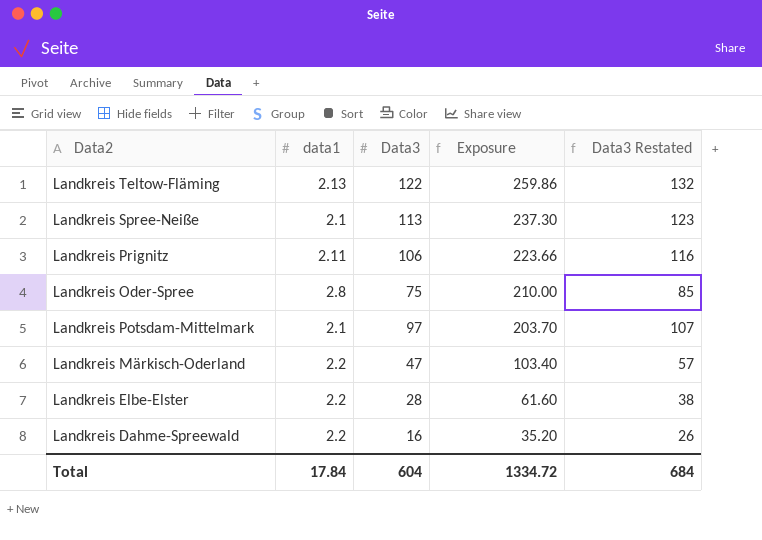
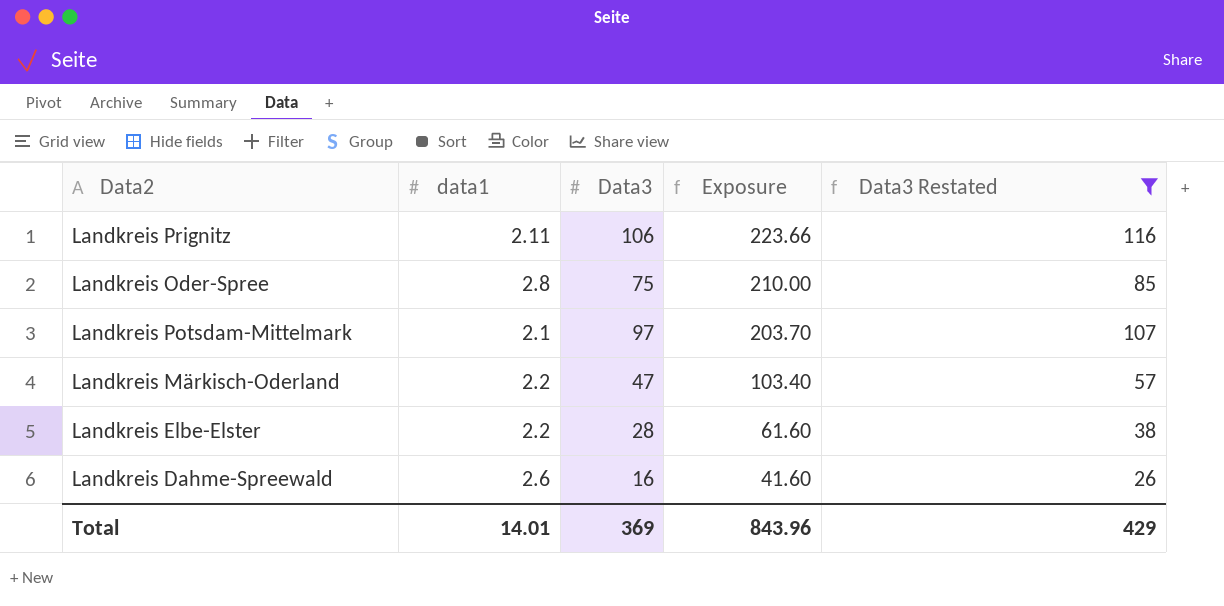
filter: none -> Data3 Restated <= 116
Landkreis Dahme-Spreewald | data1: 2.2 -> 2.6
Landkreis Dahme-Spreewald | Exposure: 35.20 -> 41.60
Total | data1: 17.84 -> 14.01
Total | Data3: 604 -> 369
Total | Exposure: 1334.72 -> 843.96
Total | Data3 Restated: 684 -> 429

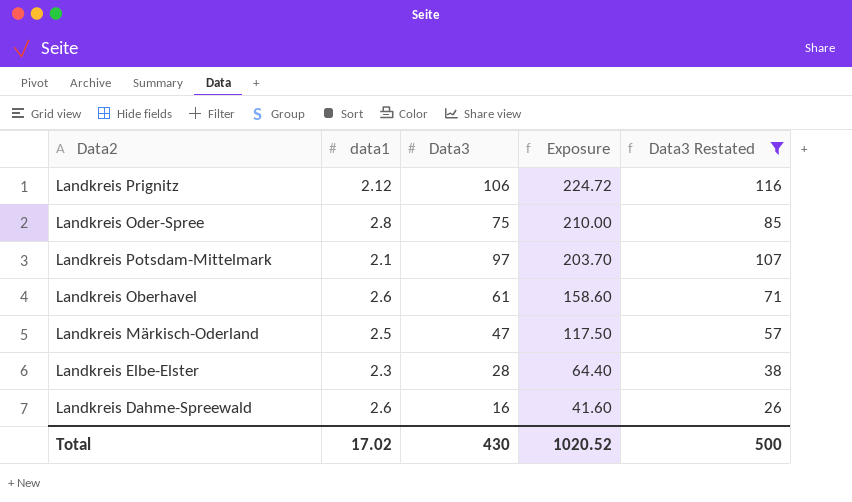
Landkreis Prignitz | data1: 2.11 -> 2.12
Landkreis Prignitz | Exposure: 223.66 -> 224.72
row Landkreis Oberhavel: none -> 2.6 | 61 | 158.60 | 71
Landkreis Märkisch-Oderland | data1: 2.2 -> 2.5
Landkreis Märkisch-Oderland | Exposure: 103.40 -> 117.50
Landkreis Elbe-Elster | data1: 2.2 -> 2.3
Landkreis Elbe-Elster | Exposure: 61.60 -> 64.40
Total | data1: 14.01 -> 17.02
Total | Data3: 369 -> 430
Total | Exposure: 843.96 -> 1020.52
Total | Data3 Restated: 429 -> 500

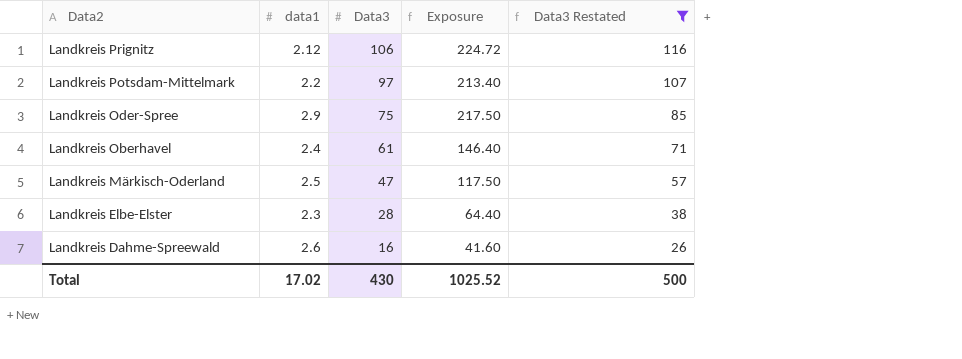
row order: Exposure descending -> Data2 descending
Landkreis Potsdam-Mittelmark | data1: 2.1 -> 2.2
Landkreis Potsdam-Mittelmark | Exposure: 203.70 -> 213.40
Landkreis Oder-Spree | data1: 2.8 -> 2.9
Landkreis Oder-Spree | Exposure: 210.00 -> 217.50
Landkreis Oberhavel | data1: 2.6 -> 2.4
Landkreis Oberhavel | Exposure: 158.60 -> 146.40
Total | Exposure: 1020.52 -> 1025.52

